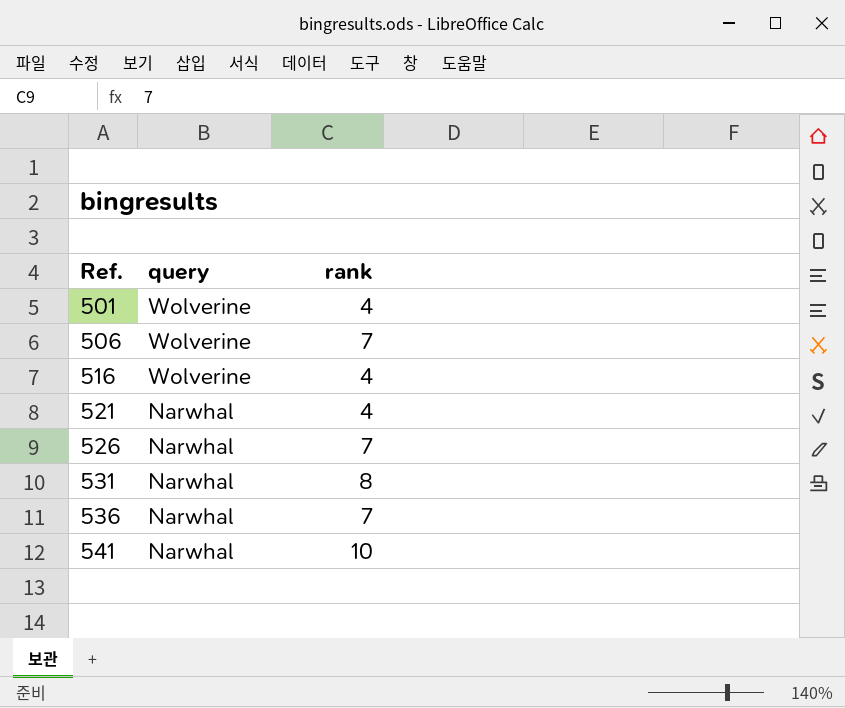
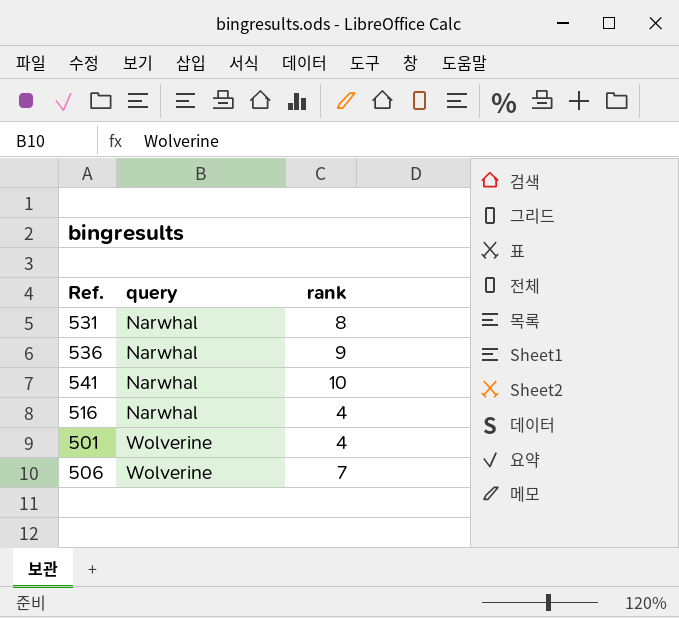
row order: Ref. ascending -> query ascending
row 521: Narwhal | 4 -> none
row 526: Narwhal | 7 -> none
536 | rank: 7 -> 9
516 | query: Wolverine -> Narwhal

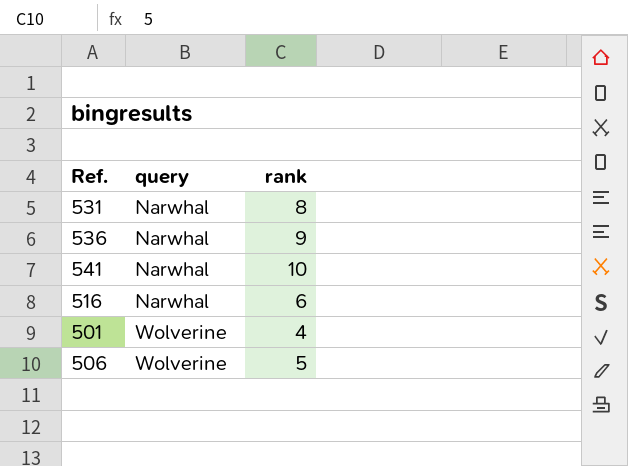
516 | rank: 4 -> 6
506 | rank: 7 -> 5

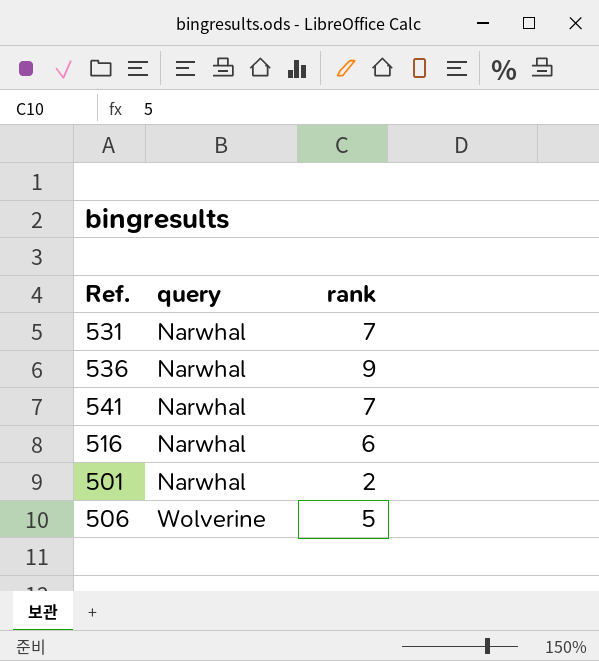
531 | rank: 8 -> 7
541 | rank: 10 -> 7
501 | query: Wolverine -> Narwhal
501 | rank: 4 -> 2

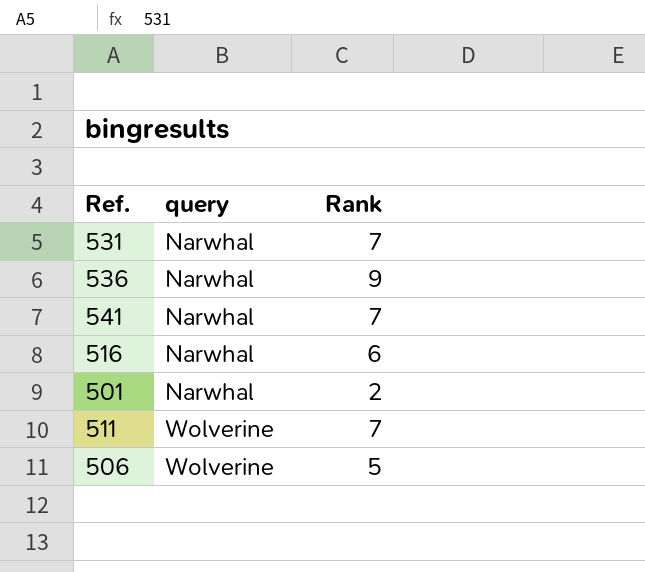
column name: rank -> Rank
row 511: none -> Wolverine | 7

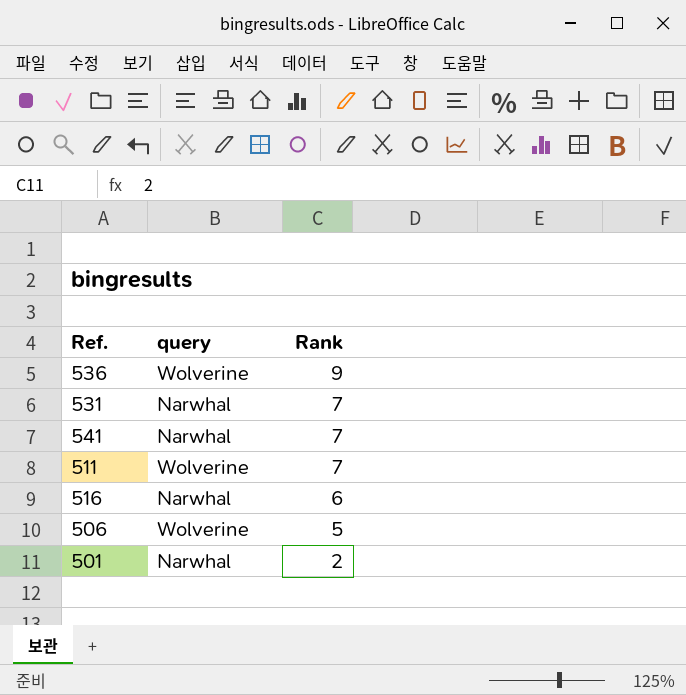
row order: query ascending -> Rank descending
536 | query: Narwhal -> Wolverine

